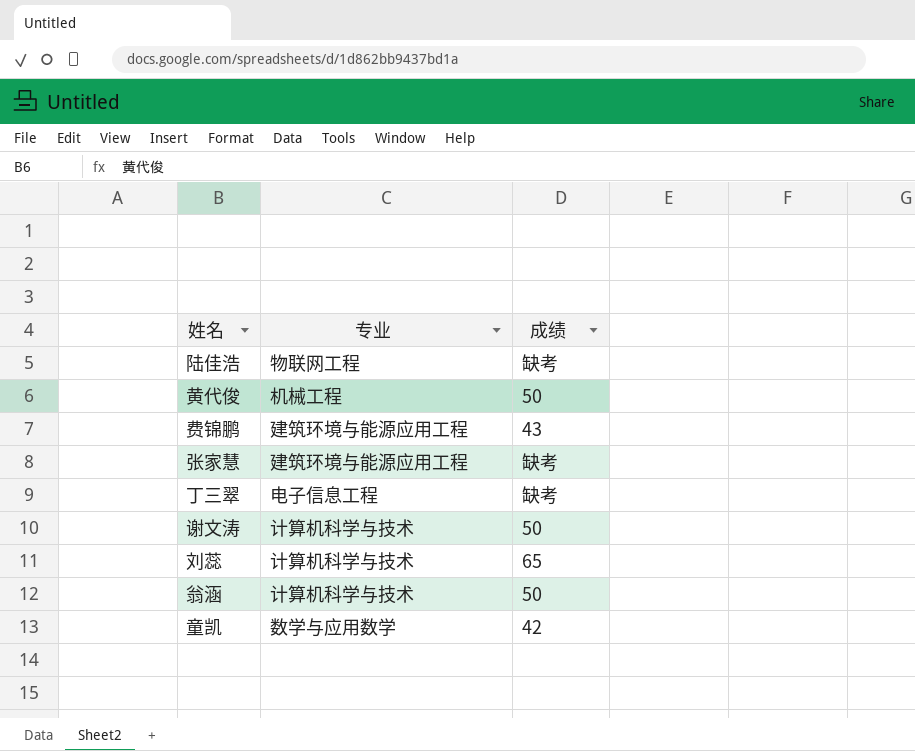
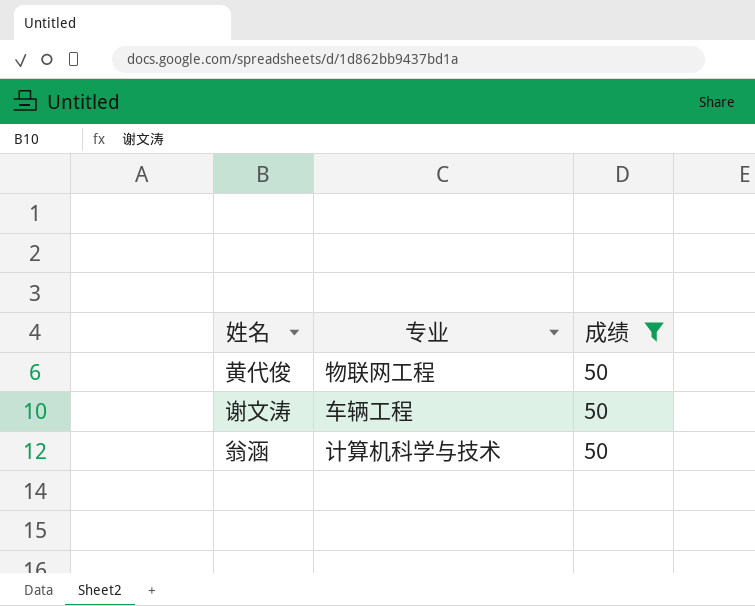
filter: none -> 成绩 = 50
黄代俊 | 专业: 机械工程 -> 物联网工程
谢文涛 | 专业: 计算机科学与技术 -> 车辆工程

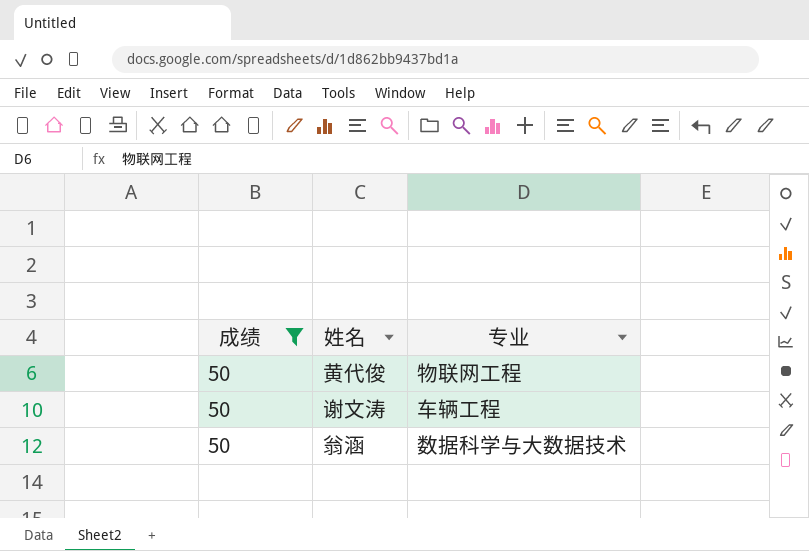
column 成绩 | position: 3 -> 1
翁涵 | 专业: 计算机科学与技术 -> 数据科学与大数据技术

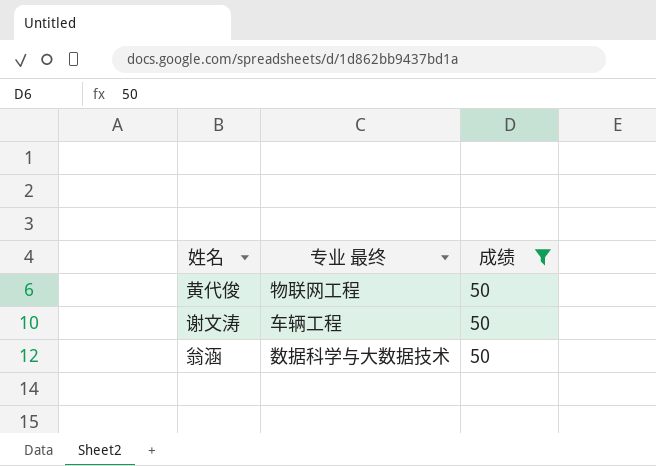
column name: 专业 -> 专业 最终
column 成绩 | position: 1 -> 3

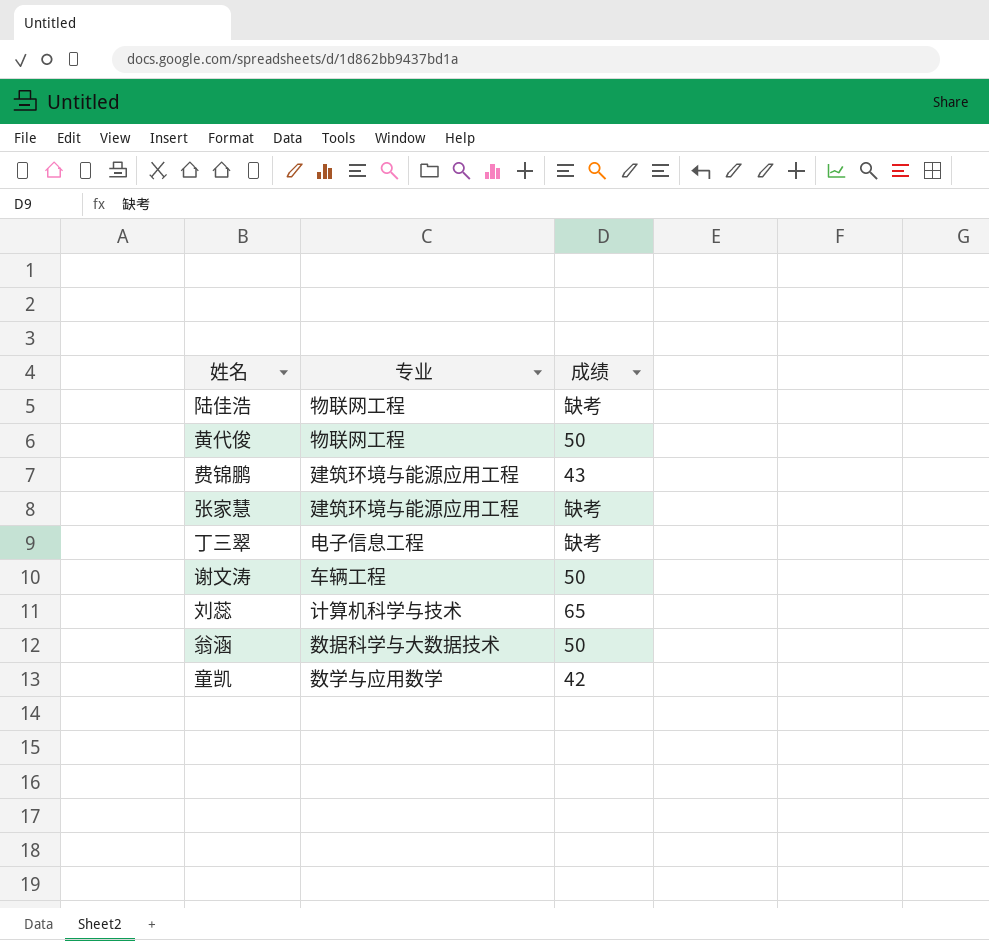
filter: 成绩 = 50 -> none
column name: 专业 最终 -> 专业

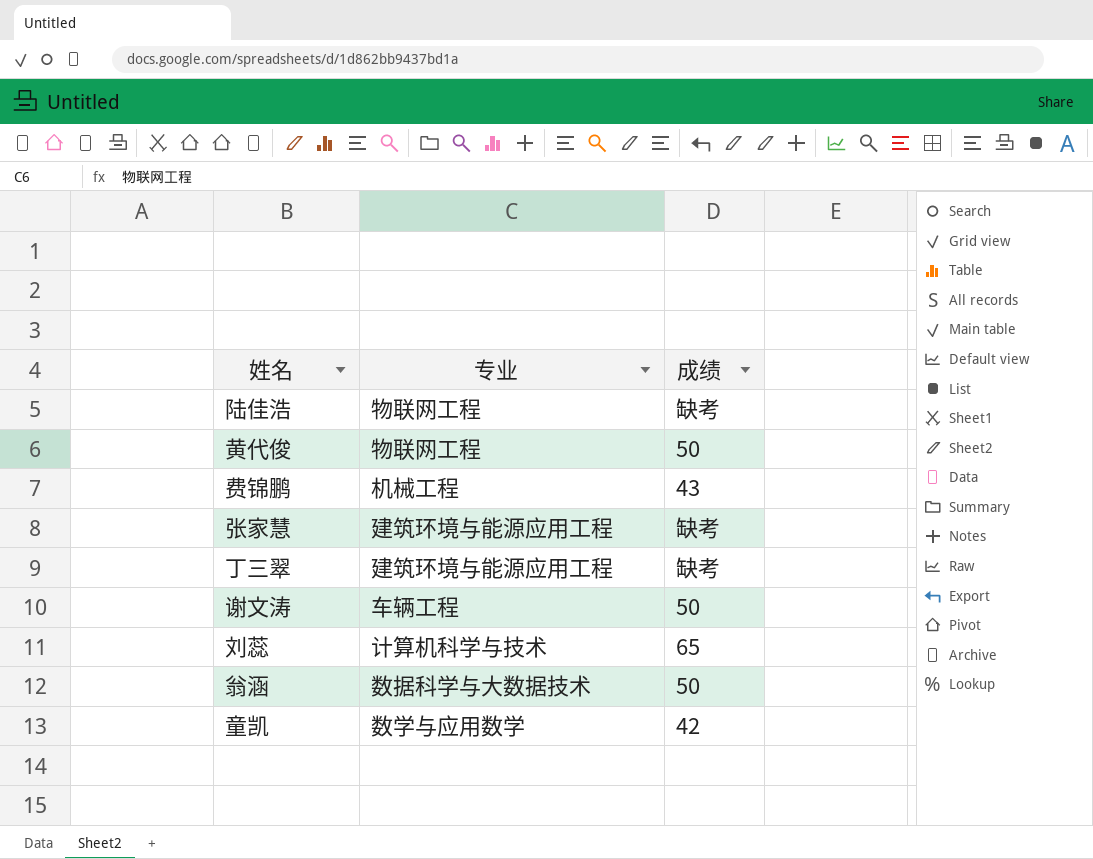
费锦鹏 | 专业: 建筑环境与能源应用工程 -> 机械工程
丁三翠 | 专业: 电子信息工程 -> 建筑环境与能源应用工程

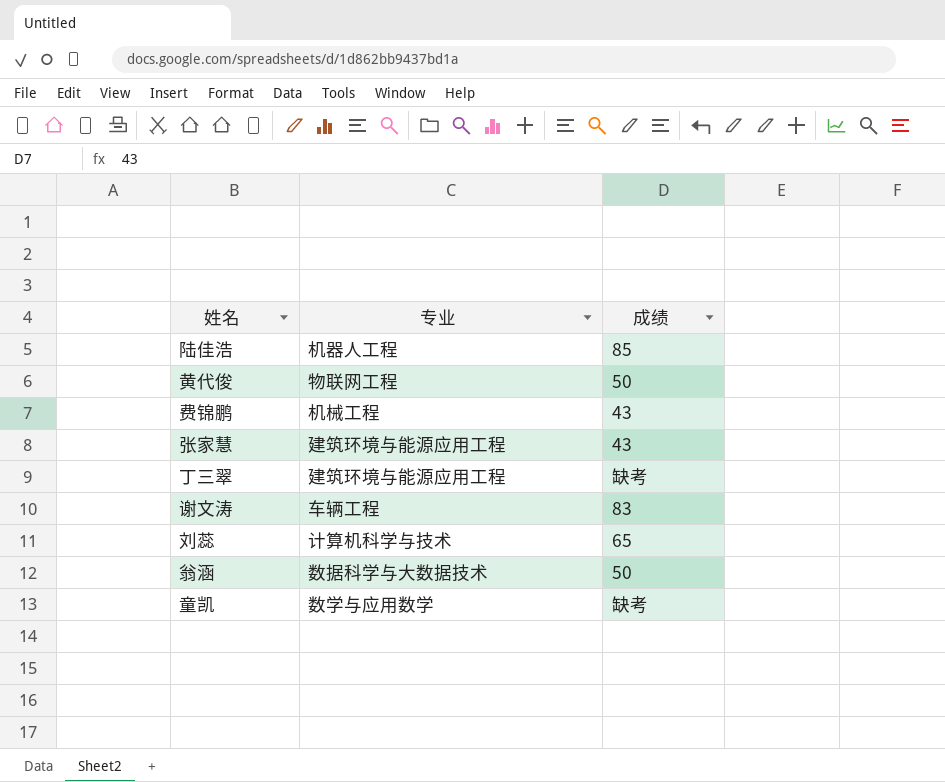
陆佳浩 | 专业: 物联网工程 -> 机器人工程
陆佳浩 | 成绩: 缺考 -> 85
张家慧 | 成绩: 缺考 -> 43
谢文涛 | 成绩: 50 -> 83
童凯 | 成绩: 42 -> 缺考

